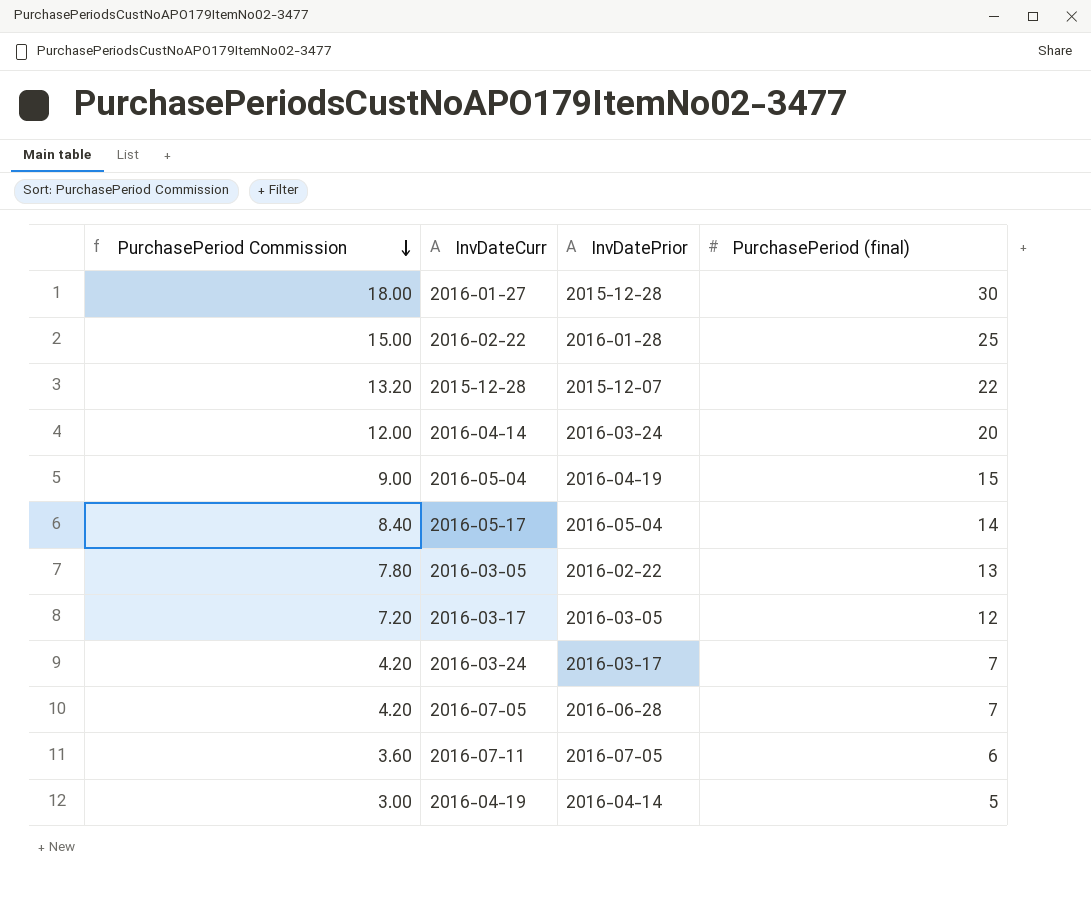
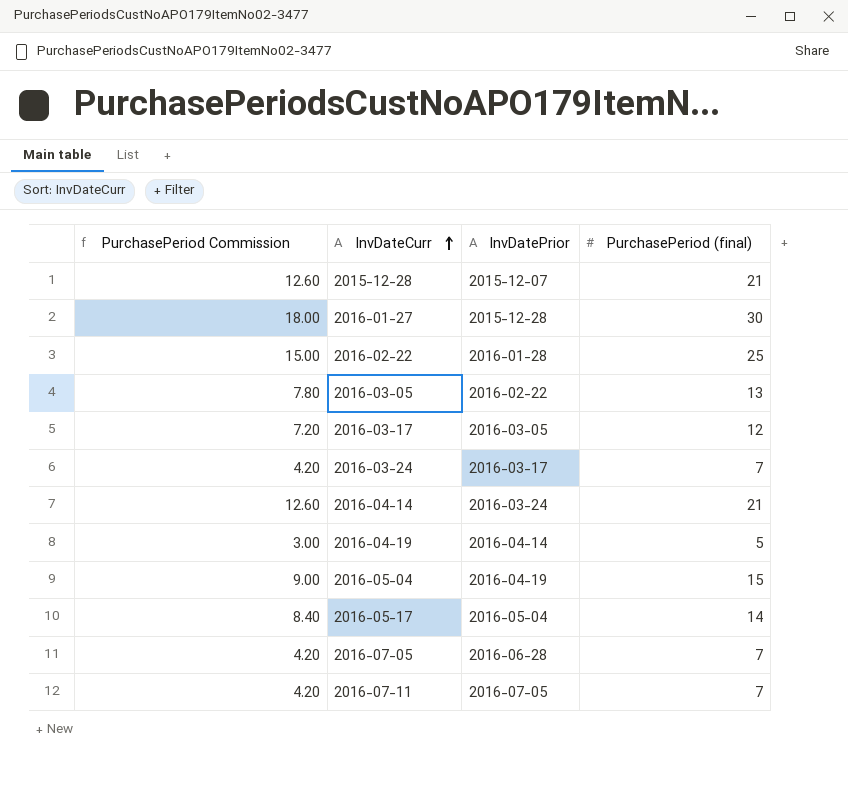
row order: PurchasePeriod Commission descending -> InvDateCurr ascending
2015-12-28 | PurchasePeriod Commission: 13.20 -> 12.60
2015-12-28 | PurchasePeriod (final): 22 -> 21
2016-04-14 | PurchasePeriod Commission: 12.00 -> 12.60
2016-04-14 | PurchasePeriod (final): 20 -> 21
2016-07-11 | PurchasePeriod Commission: 3.60 -> 4.20
2016-07-11 | PurchasePeriod (final): 6 -> 7

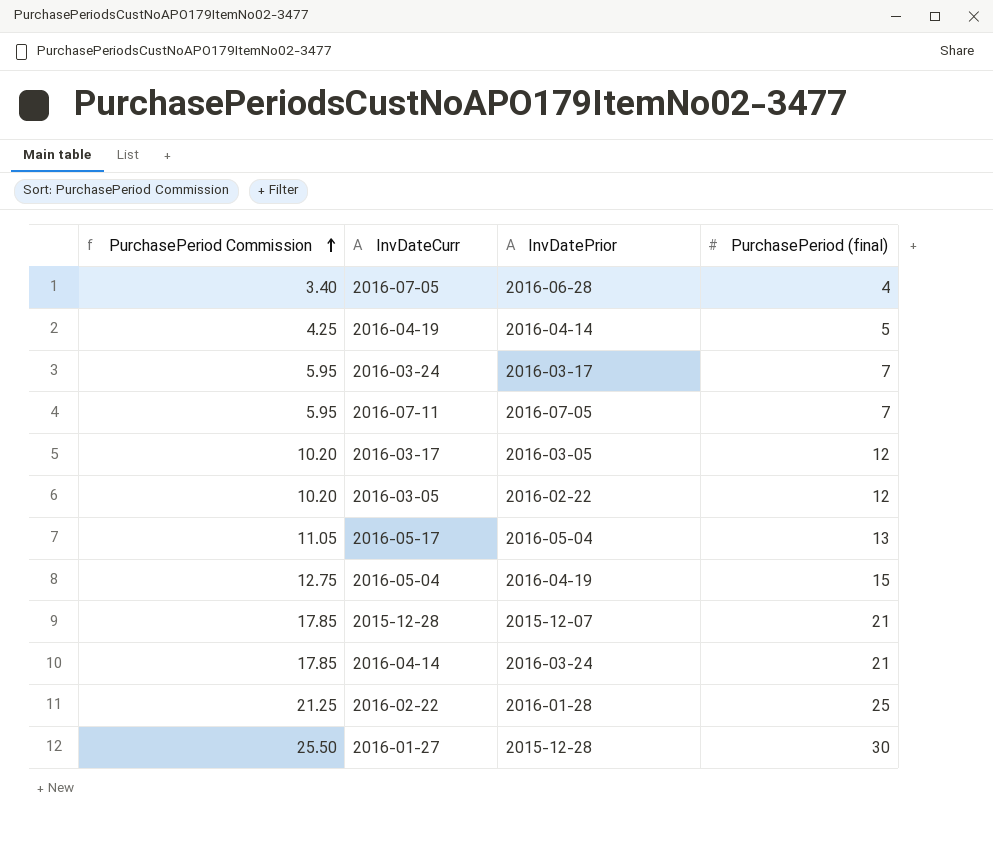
row order: InvDateCurr ascending -> PurchasePeriod Commission ascending
column PurchasePeriod Commission | formula: [PurchasePeriod (final)] * 0.6 -> [PurchasePeriod (final)] * 0.85
2016-07-05 | PurchasePeriod (final): 7 -> 4
2016-03-05 | PurchasePeriod (final): 13 -> 12
2016-05-17 | PurchasePeriod (final): 14 -> 13

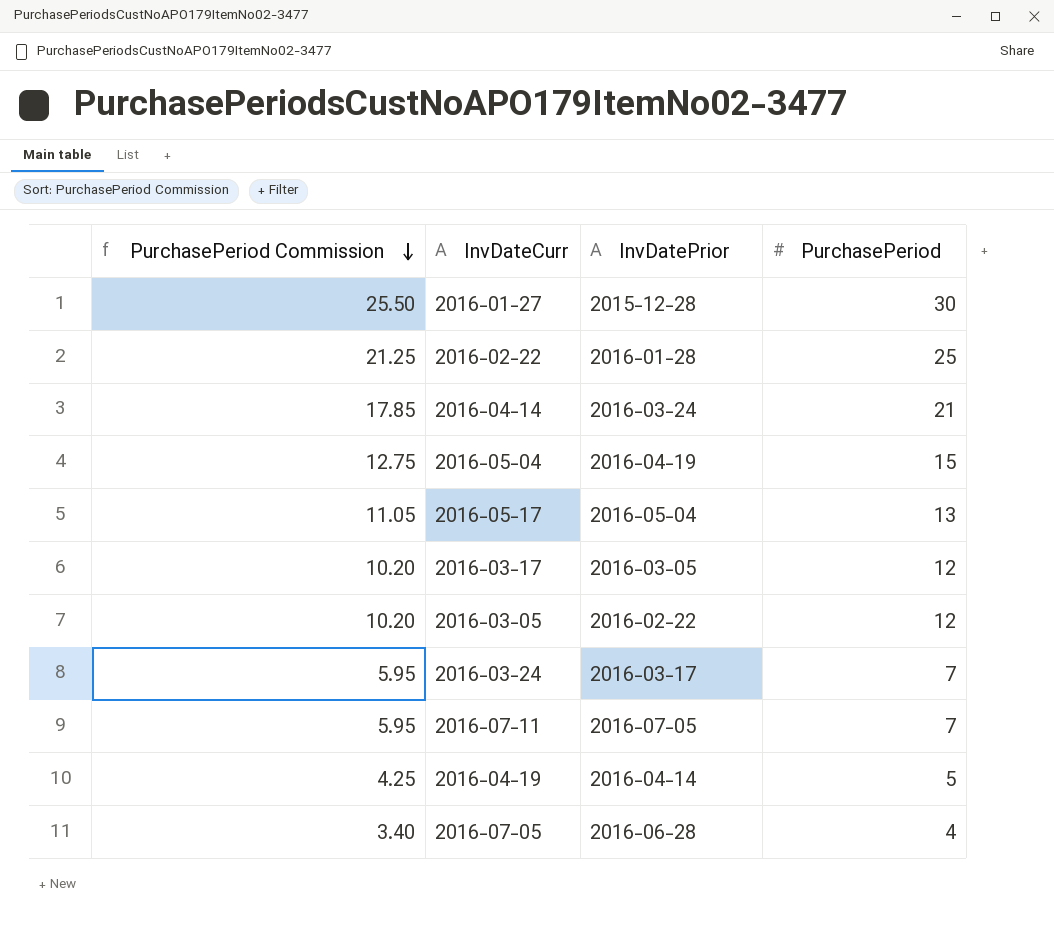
row order: PurchasePeriod Commission ascending -> PurchasePeriod Commission descending
column name: PurchasePeriod (final) -> PurchasePeriod
row 2015-12-28: 17.85 | 2015-12-07 | 21 -> none

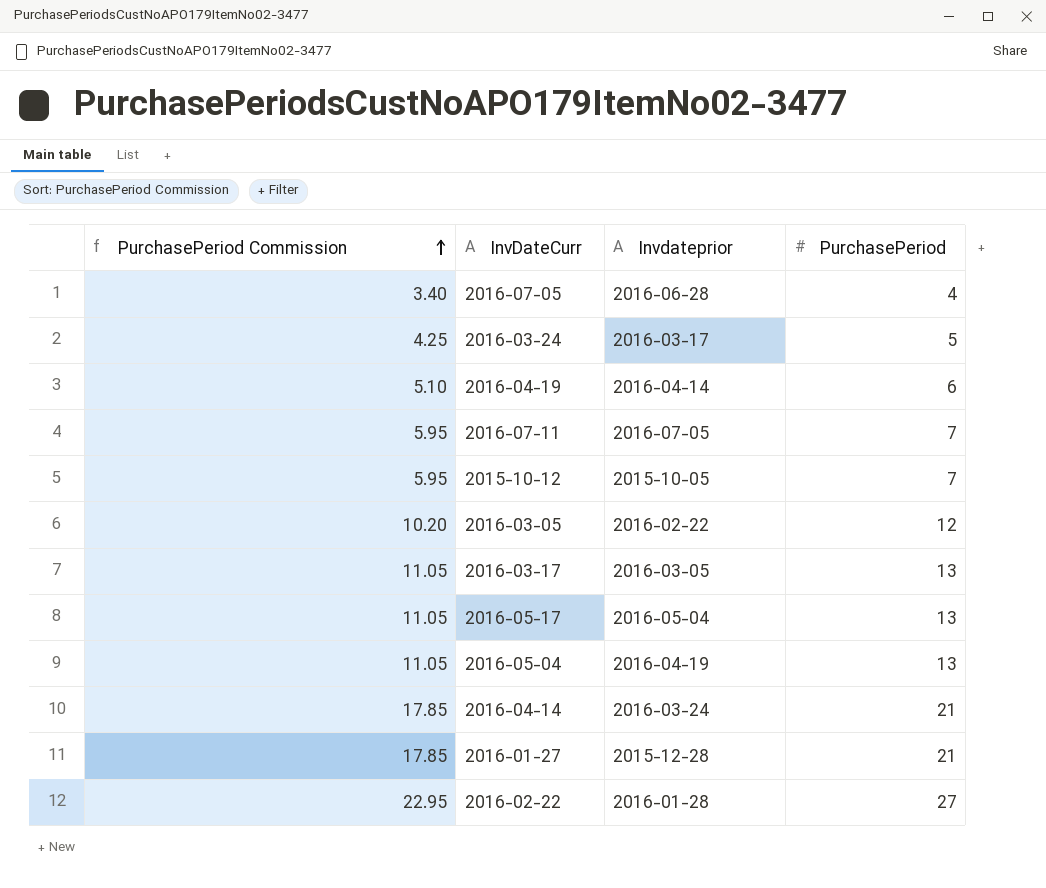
row order: PurchasePeriod Commission descending -> PurchasePeriod Commission ascending
column name: InvDatePrior -> Invdateprior
2016-03-24 | PurchasePeriod Commission: 5.95 -> 4.25
2016-03-24 | PurchasePeriod: 7 -> 5
2016-04-19 | PurchasePeriod Commission: 4.25 -> 5.10
2016-04-19 | PurchasePeriod: 5 -> 6
row 2015-10-12: none -> 5.95 | 2015-10-05 | 7
2016-03-17 | PurchasePeriod Commission: 10.20 -> 11.05
2016-03-17 | PurchasePeriod: 12 -> 13
2016-05-04 | PurchasePeriod Commission: 12.75 -> 11.05
2016-05-04 | PurchasePeriod: 15 -> 13
2016-01-27 | PurchasePeriod Commission: 25.50 -> 17.85
2016-01-27 | PurchasePeriod: 30 -> 21
2016-02-22 | PurchasePeriod Commission: 21.25 -> 22.95
2016-02-22 | PurchasePeriod: 25 -> 27

